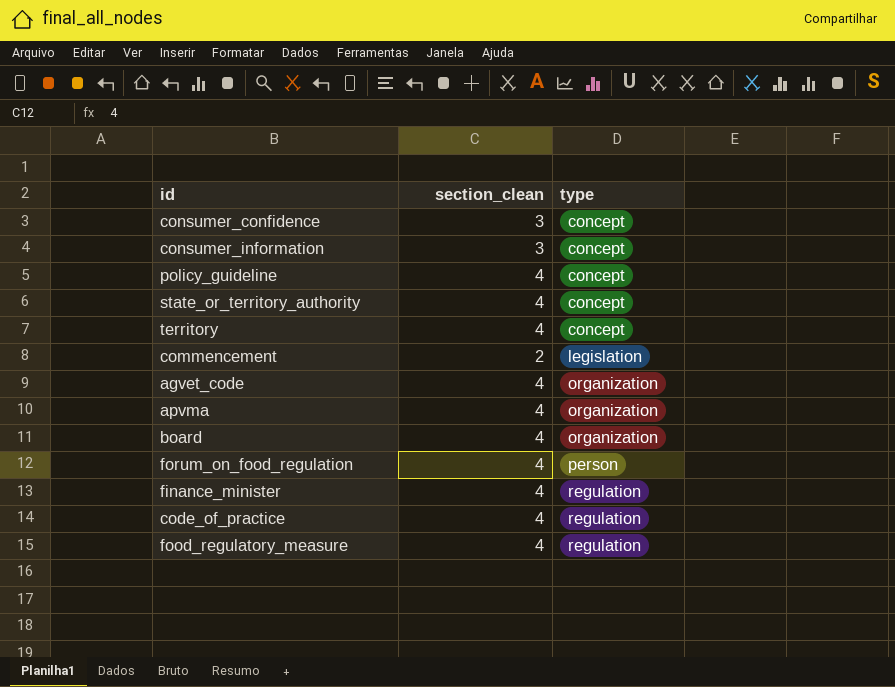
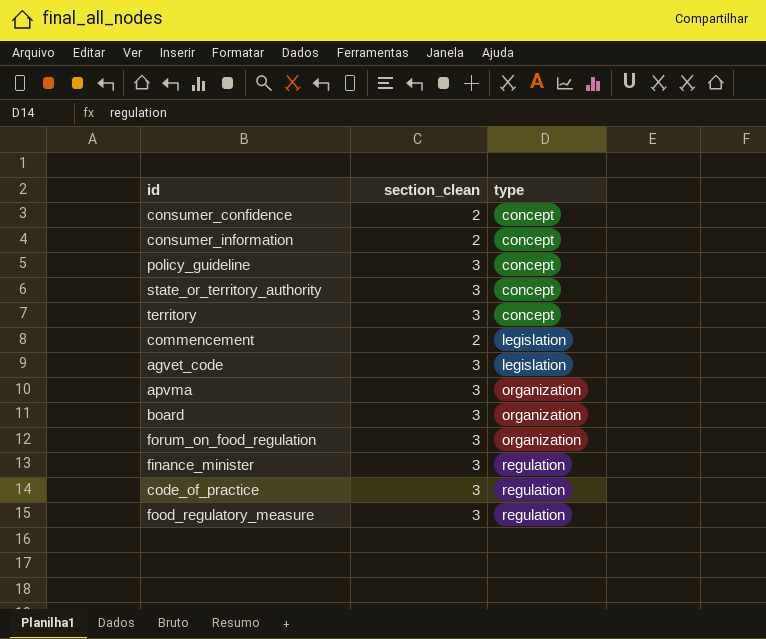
consumer_confidence | section_clean: 3 -> 2
consumer_information | section_clean: 3 -> 2
policy_guideline | section_clean: 4 -> 3
state_or_territory_authority | section_clean: 4 -> 3
territory | section_clean: 4 -> 3
agvet_code | section_clean: 4 -> 3
agvet_code | type: organization -> legislation
apvma | section_clean: 4 -> 3
board | section_clean: 4 -> 3
forum_on_food_regulation | section_clean: 4 -> 3
forum_on_food_regulation | type: person -> organization
finance_minister | section_clean: 4 -> 3
code_of_practice | section_clean: 4 -> 3
food_regulatory_measure | section_clean: 4 -> 3

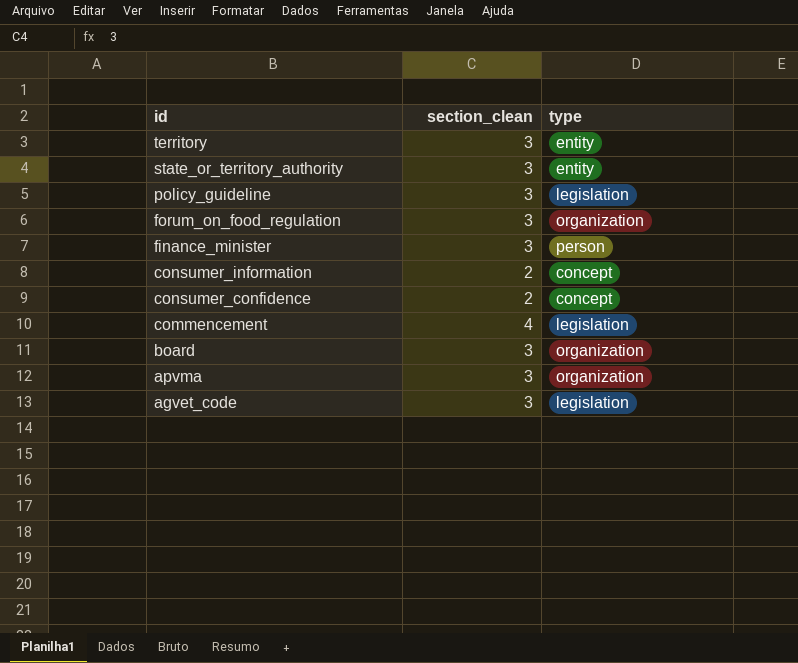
row order: type ascending -> id descending
row code_of_practice: 3 | regulation -> none
row food_regulatory_measure: 3 | regulation -> none
territory | type: concept -> entity
state_or_territory_authority | type: concept -> entity
policy_guideline | type: concept -> legislation
finance_minister | type: regulation -> person
commencement | section_clean: 2 -> 4

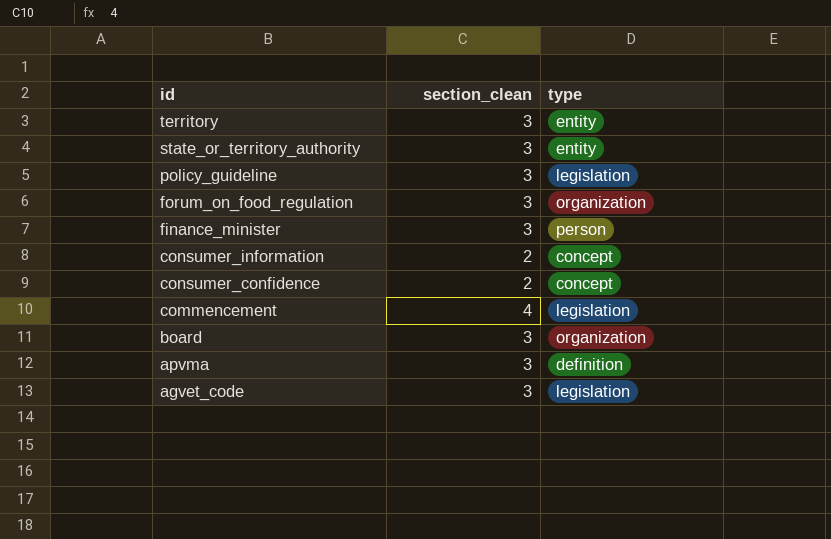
apvma | type: organization -> definition

